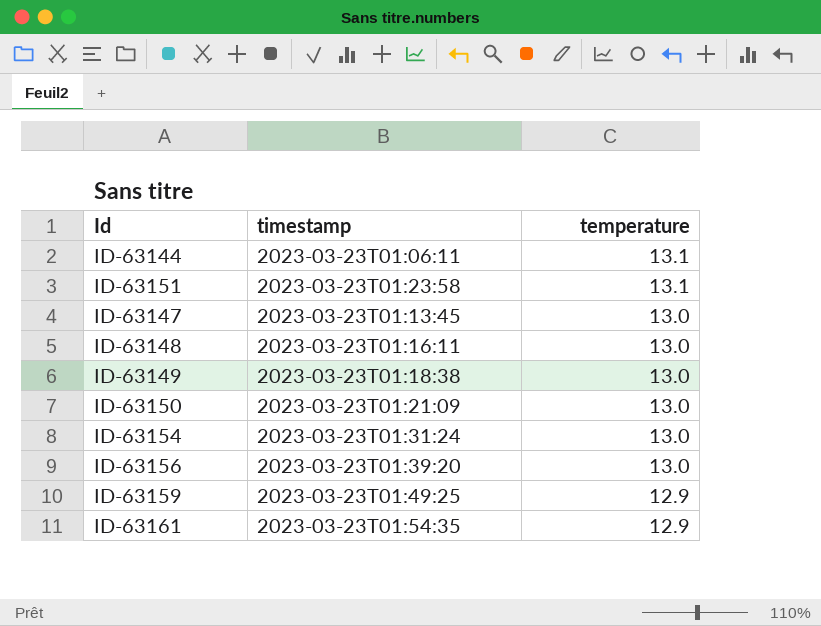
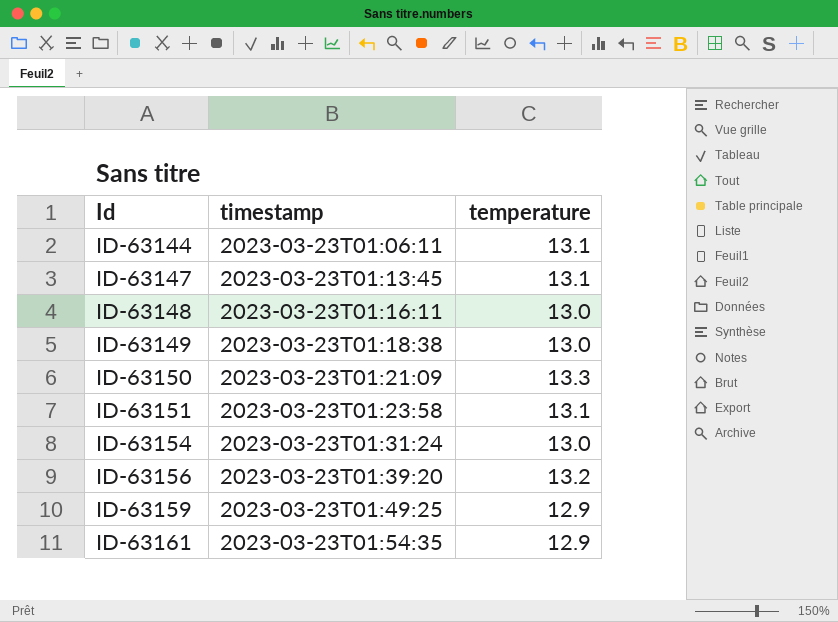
row order: temperature descending -> Id ascending
ID-63147 | temperature: 13.0 -> 13.1
ID-63150 | temperature: 13.0 -> 13.3
ID-63156 | temperature: 13.0 -> 13.2

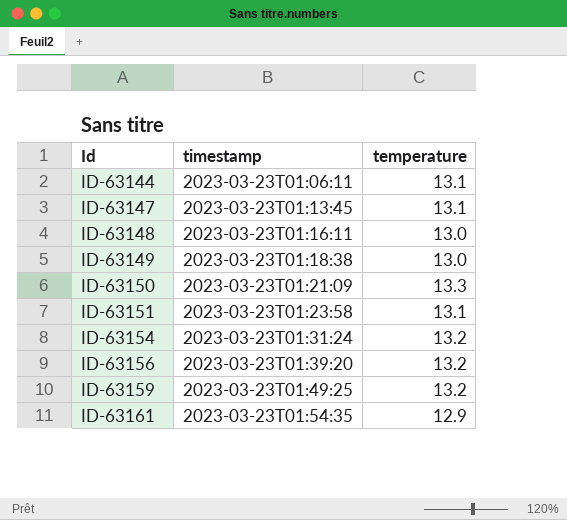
ID-63154 | temperature: 13.0 -> 13.2
ID-63159 | temperature: 12.9 -> 13.2

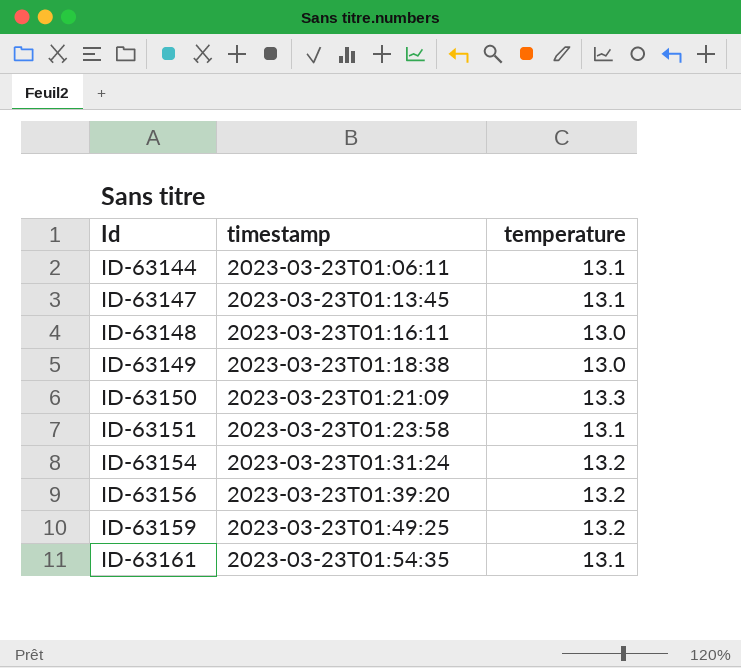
ID-63161 | temperature: 12.9 -> 13.1

